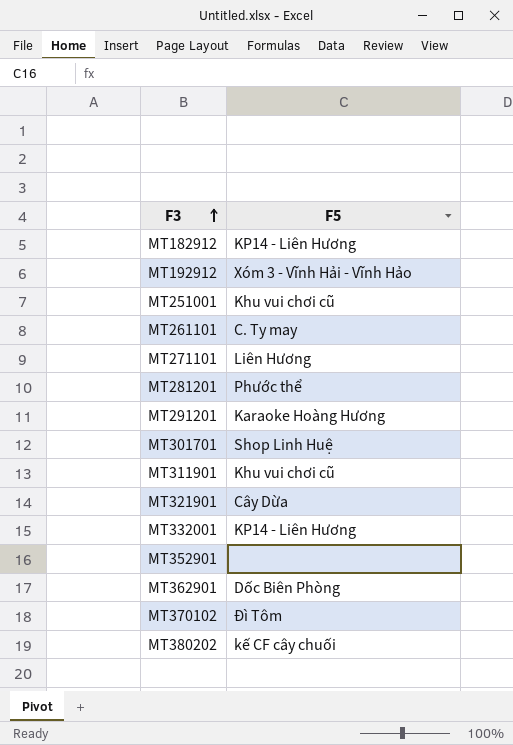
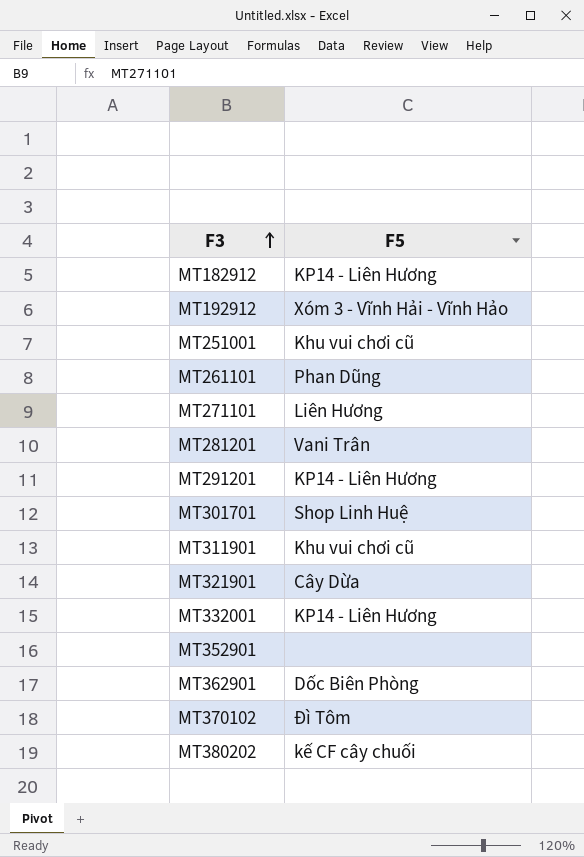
MT261101 | F5: C. Ty may -> Phan Dũng
MT281201 | F5: Phước thể -> Vani Trân
MT291201 | F5: Karaoke Hoàng Hương -> KP14 - Liên Hương

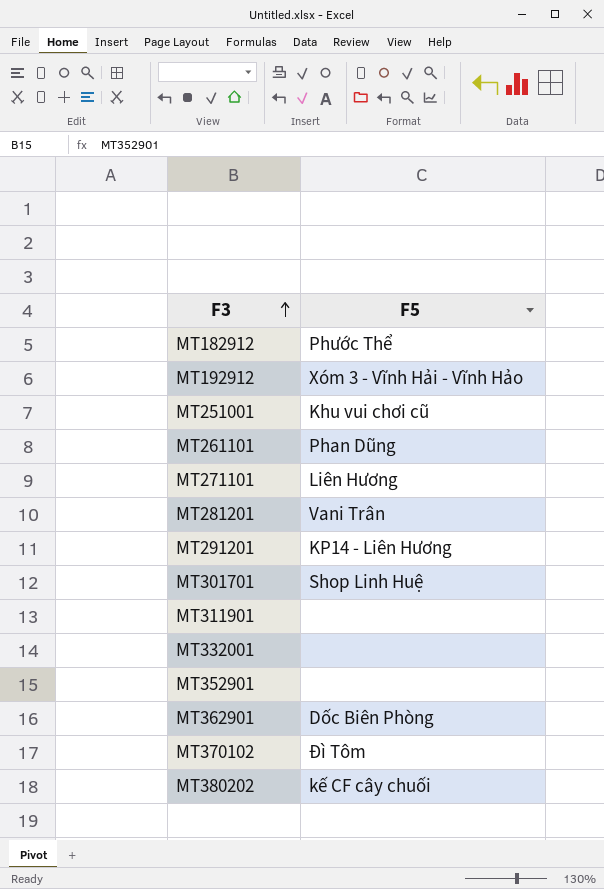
row MT321901: Cây Dừa -> none
MT182912 | F5: KP14 - Liên Hương -> Phước Thể
MT311901 | F5: Khu vui chơi cũ -> none
MT332001 | F5: KP14 - Liên Hương -> none

